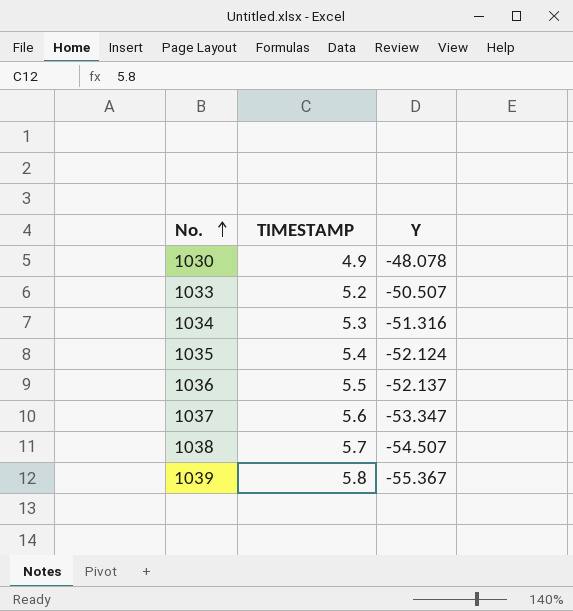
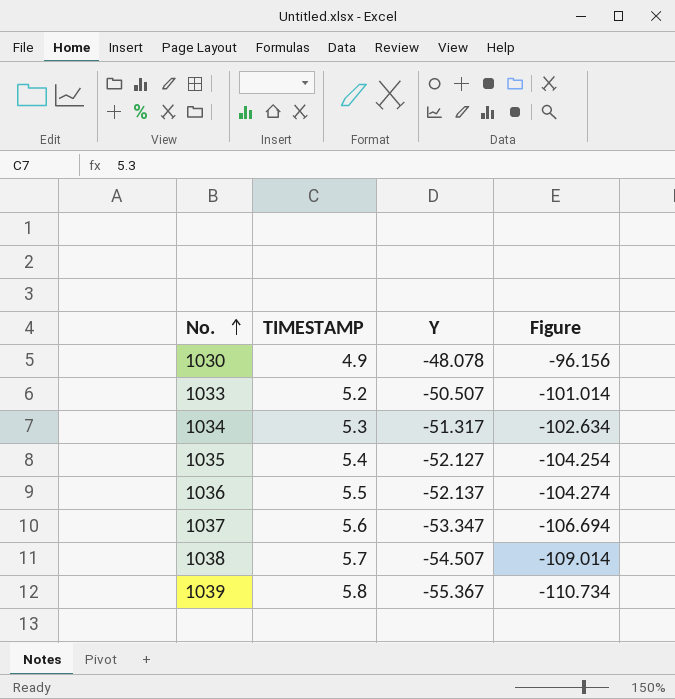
column Figure | formula: none -> [Y] * 2
1034 | Y: -51.316 -> -51.317
1035 | Y: -52.124 -> -52.127

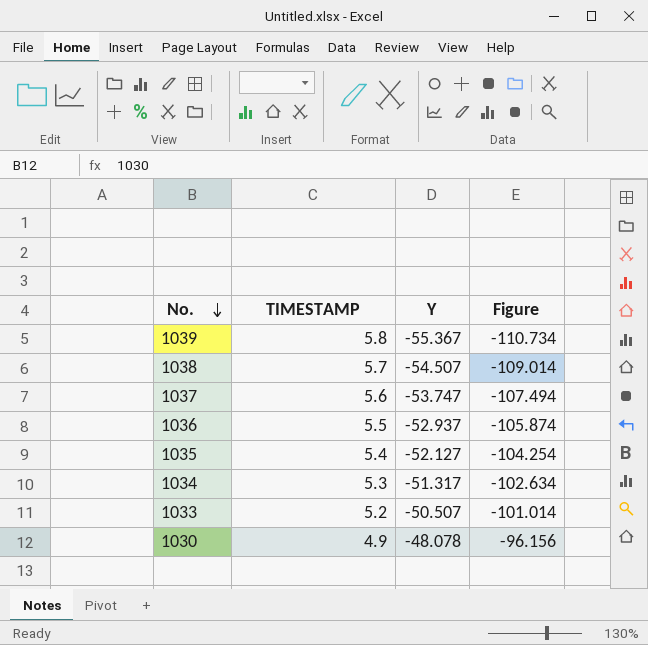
row order: No. ascending -> No. descending
1037 | Y: -53.347 -> -53.747
1037 | Figure: -106.694 -> -107.494
1036 | Y: -52.137 -> -52.937
1036 | Figure: -104.274 -> -105.874

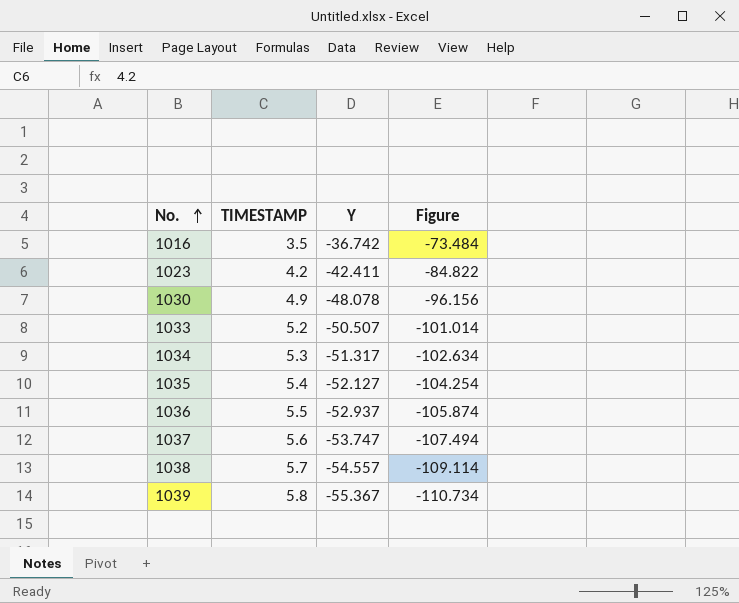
row order: No. descending -> No. ascending
row 1016: none -> 3.5 | -36.742 | -73.484
row 1023: none -> 4.2 | -42.411 | -84.822
1038 | Y: -54.507 -> -54.557
1038 | Figure: -109.014 -> -109.114

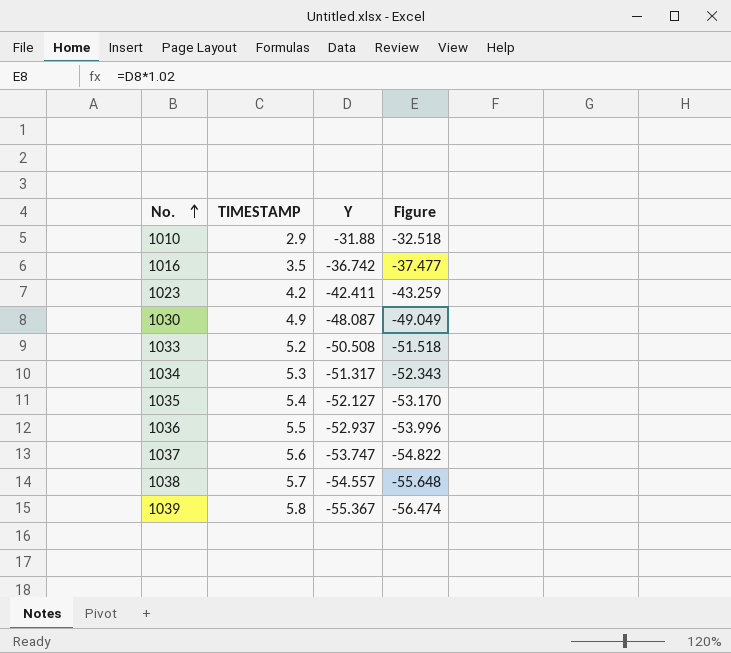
column Figure | formula: [Y] * 2 -> [Y] * 1.02
row 1010: none -> 2.9 | -31.88 | -32.518
1030 | Y: -48.078 -> -48.087
1033 | Y: -50.507 -> -50.508

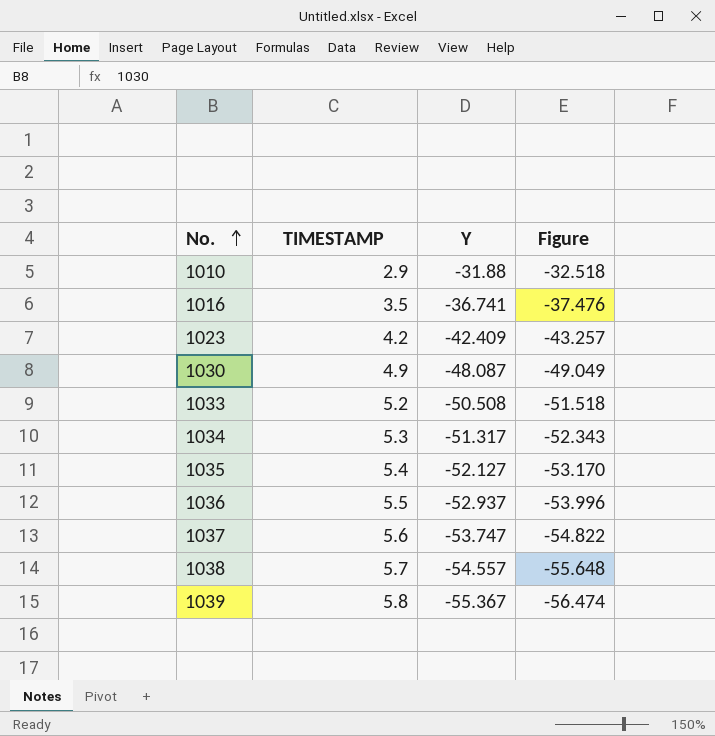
1016 | Y: -36.742 -> -36.741
1016 | Figure: -37.477 -> -37.476
1023 | Y: -42.411 -> -42.409
1023 | Figure: -43.259 -> -43.257

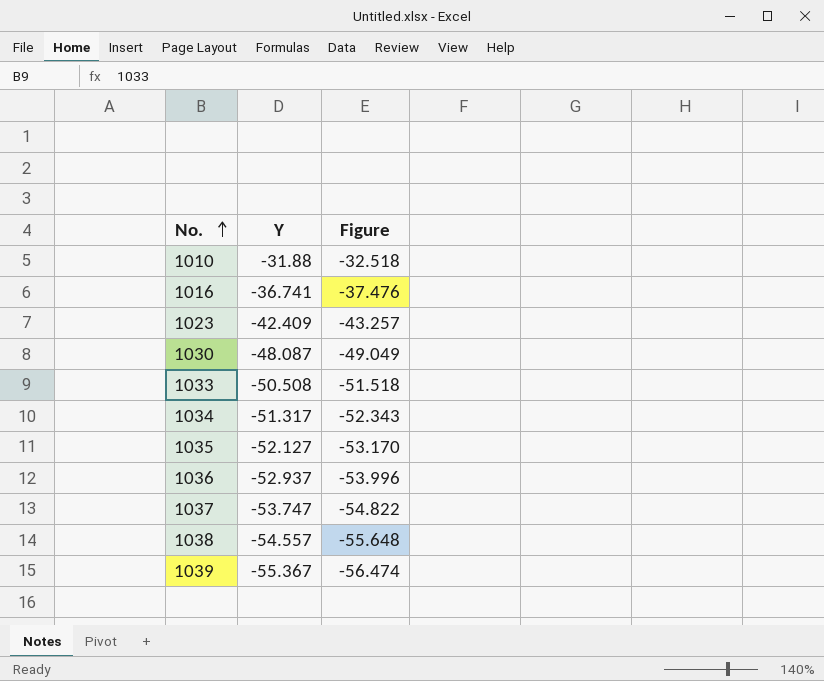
column TIMESTAMP | position: 2 -> none

